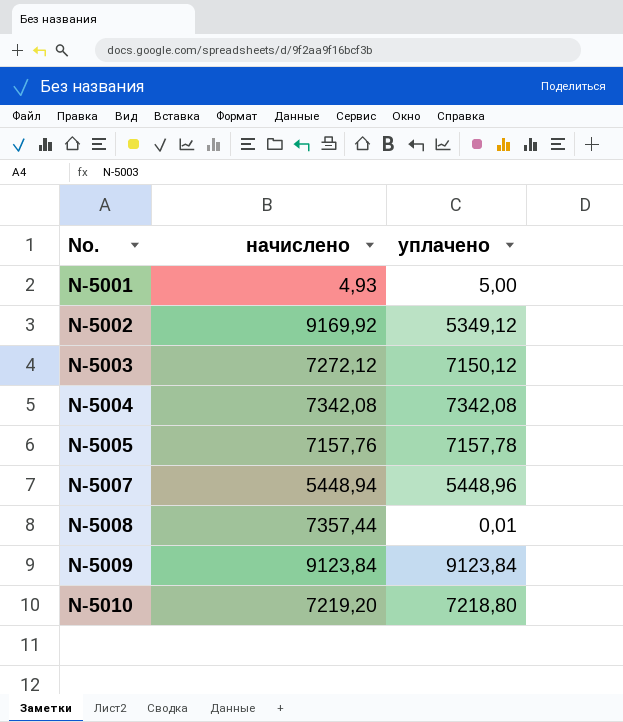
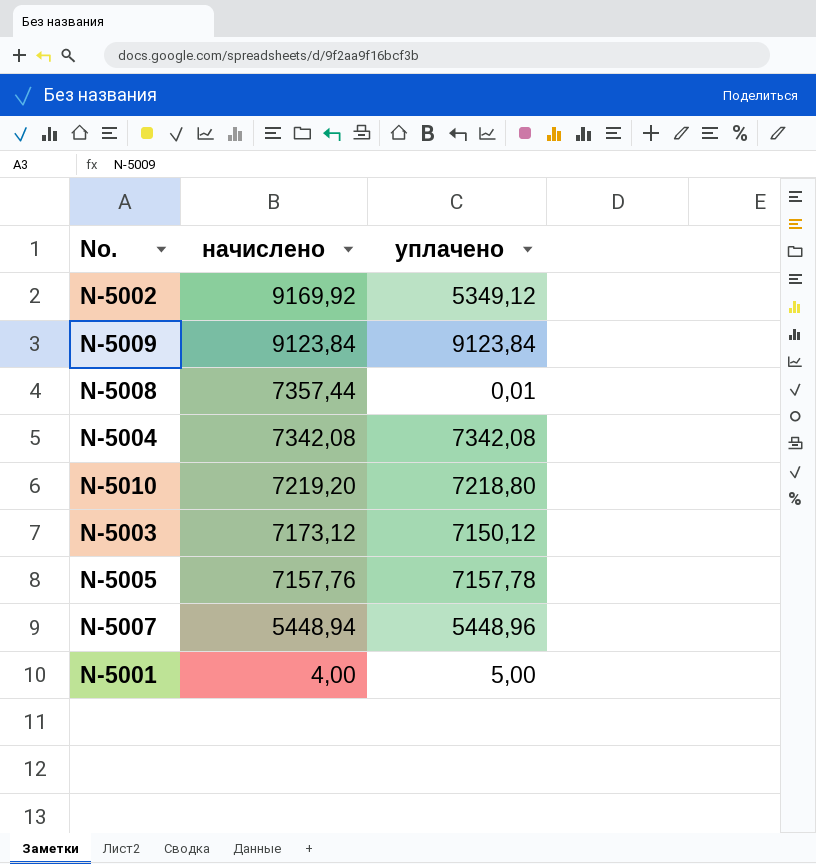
row order: No. ascending -> начислено descending
N-5003 | начислено: 7272,12 -> 7173,12
N-5001 | начислено: 4,93 -> 4,00

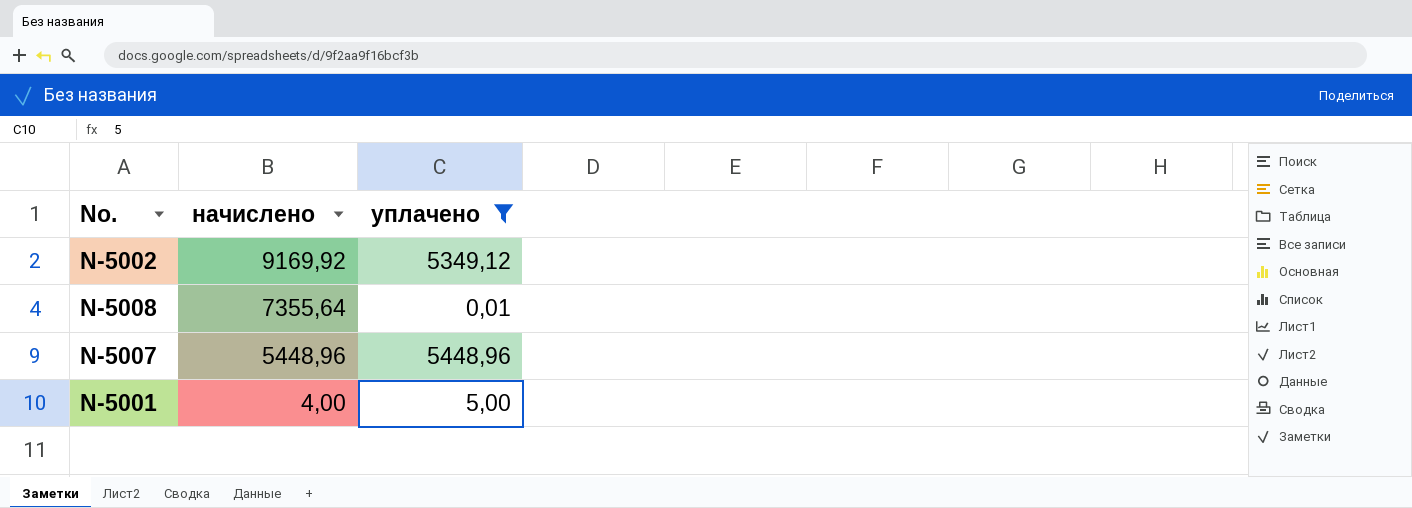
filter: none -> уплачено <= 5448,96
N-5008 | начислено: 7357,44 -> 7355,64
N-5007 | начислено: 5448,94 -> 5448,96

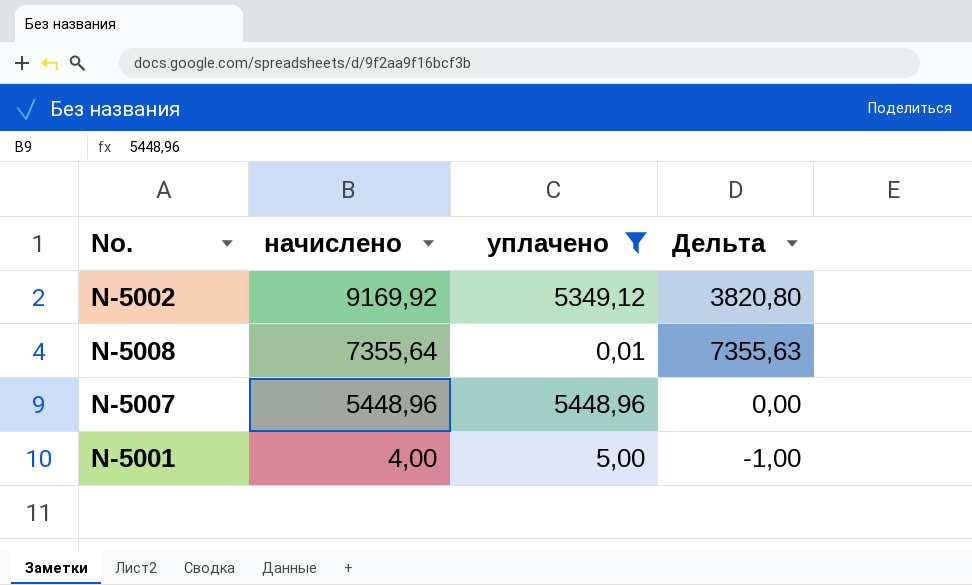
column Дельта | formula: none -> [начислено] - [уплачено]

